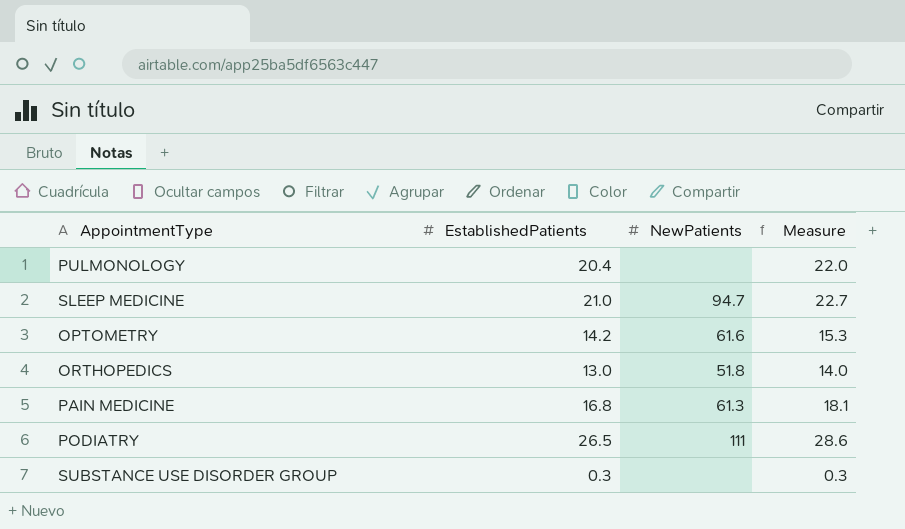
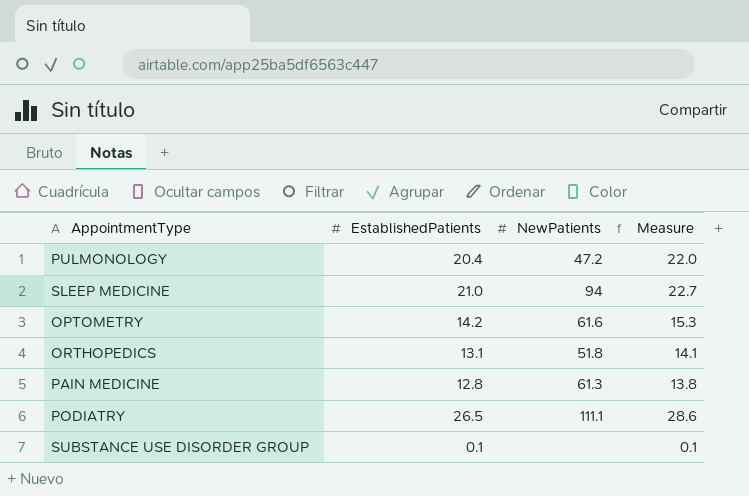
PULMONOLOGY | NewPatients: none -> 47.2
SLEEP MEDICINE | NewPatients: 94.7 -> 94
ORTHOPEDICS | EstablishedPatients: 13.0 -> 13.1
ORTHOPEDICS | Measure: 14.0 -> 14.1
PAIN MEDICINE | EstablishedPatients: 16.8 -> 12.8
PAIN MEDICINE | Measure: 18.1 -> 13.8
PODIATRY | NewPatients: 111 -> 111.1
SUBSTANCE USE DISORDER GROUP | EstablishedPatients: 0.3 -> 0.1
SUBSTANCE USE DISORDER GROUP | Measure: 0.3 -> 0.1

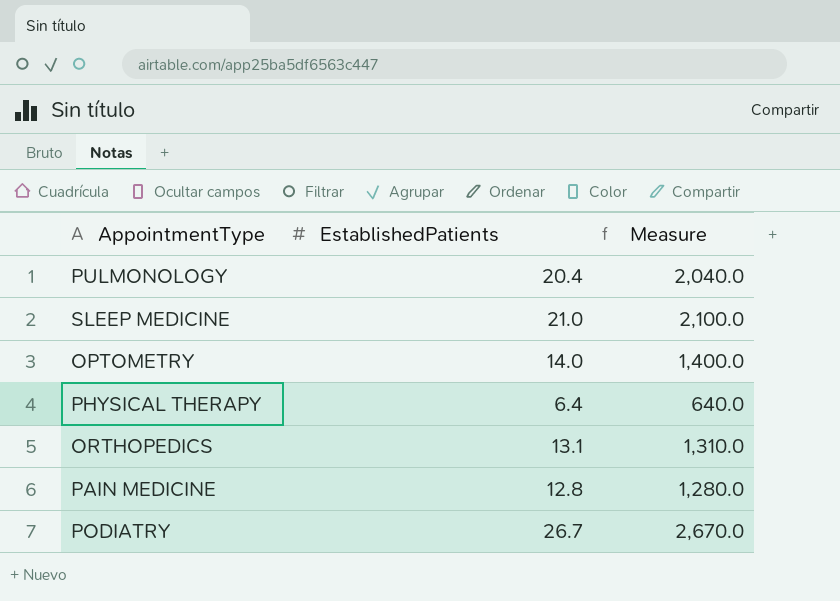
column NewPatients | position: 3 -> none
column Measure | formula: [EstablishedPatients] * 1.08 -> [EstablishedPatients] * 100
row SUBSTANCE USE DISORDER GROUP: 0.1 | none | 0.1 -> none
OPTOMETRY | EstablishedPatients: 14.2 -> 14.0
row PHYSICAL THERAPY: none -> 6.4 | 640.0
PODIATRY | EstablishedPatients: 26.5 -> 26.7

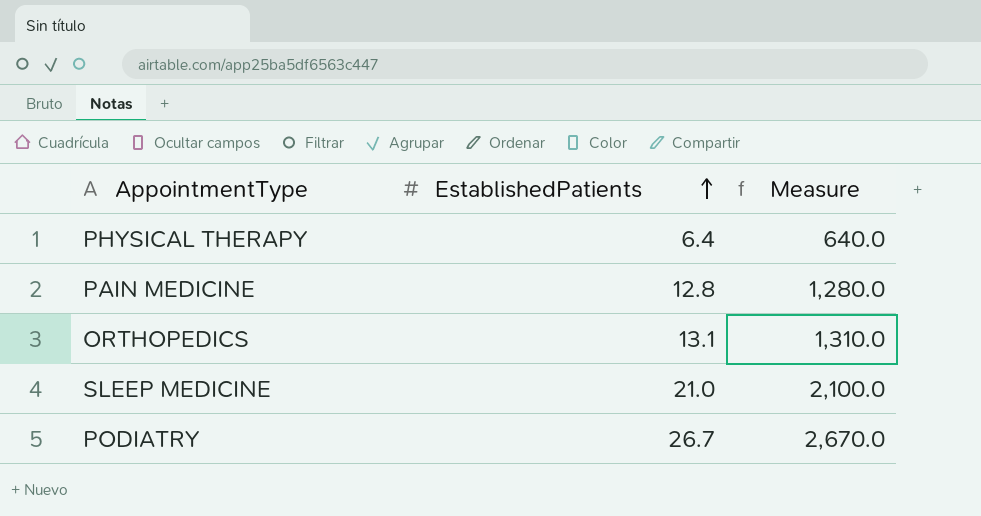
row order: none -> EstablishedPatients ascending
row PULMONOLOGY: 20.4 | 2,040.0 -> none
row OPTOMETRY: 14.0 | 1,400.0 -> none

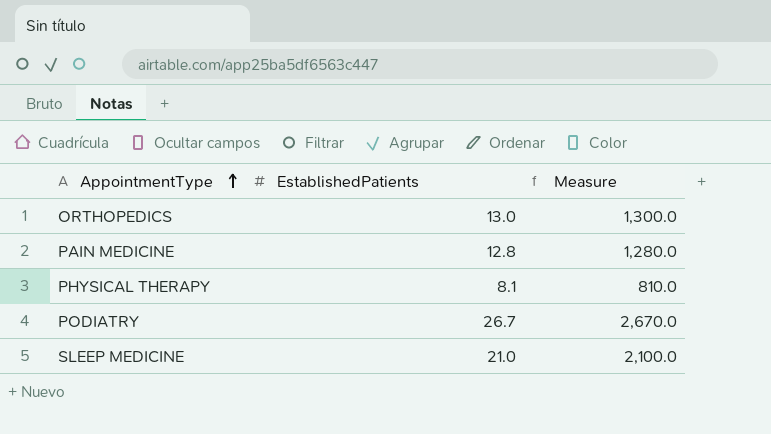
row order: EstablishedPatients ascending -> AppointmentType ascending
ORTHOPEDICS | EstablishedPatients: 13.1 -> 13.0
ORTHOPEDICS | Measure: 1,310.0 -> 1,300.0
PHYSICAL THERAPY | EstablishedPatients: 6.4 -> 8.1
PHYSICAL THERAPY | Measure: 640.0 -> 810.0

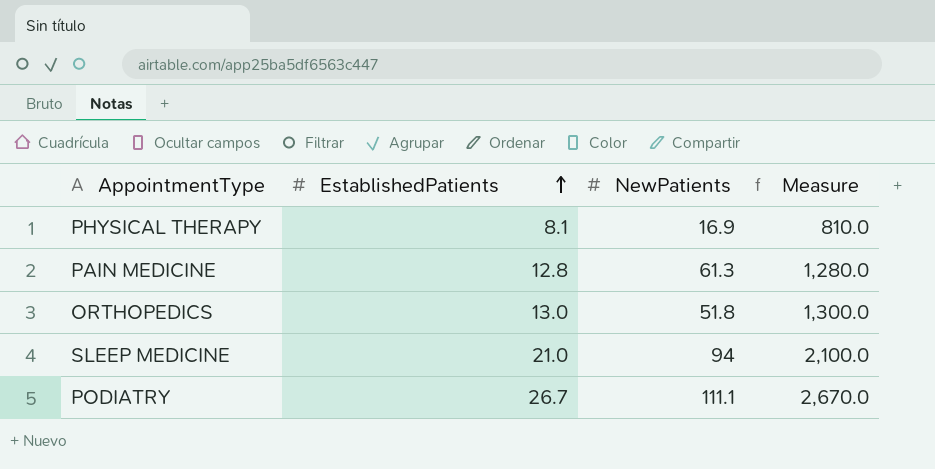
row order: AppointmentType ascending -> EstablishedPatients ascending
column NewPatients | position: none -> 3

